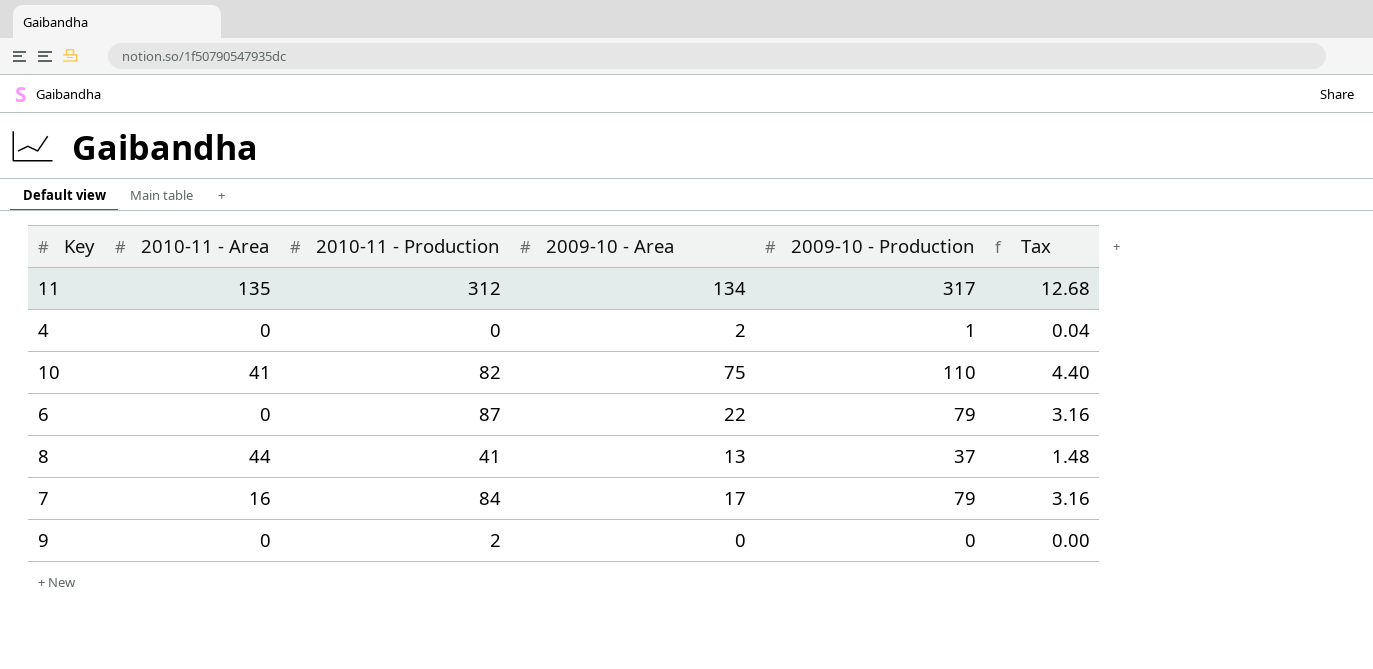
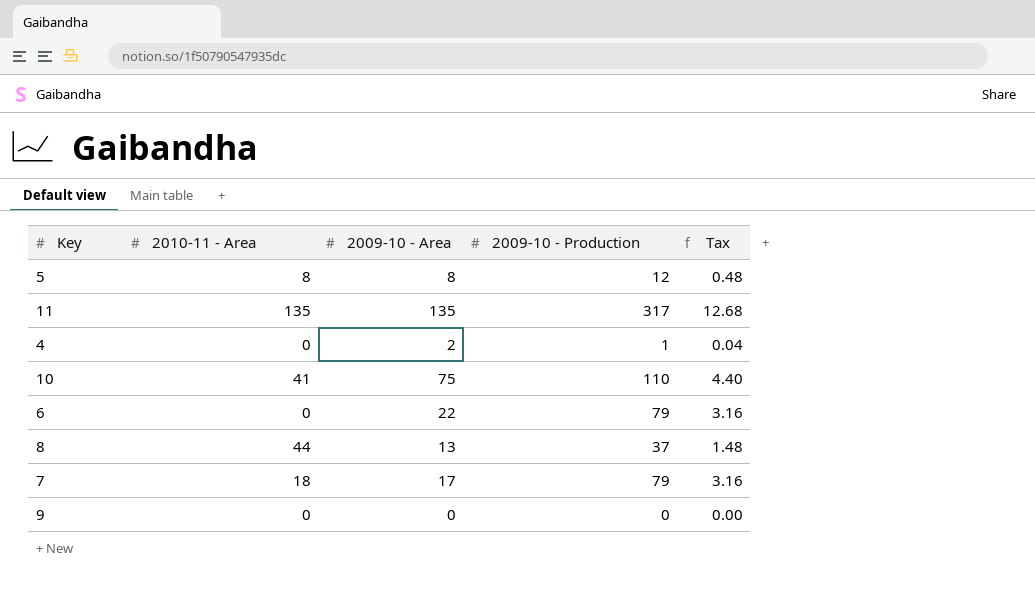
column 2010-11 - Production | position: 3 -> none
row 5: none -> 8 | 8 | 12 | 0.48
11 | 2009-10 - Area: 134 -> 135
7 | 2010-11 - Area: 16 -> 18

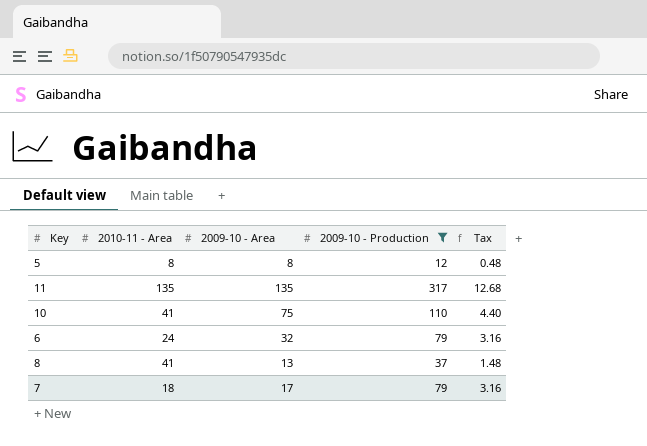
filter: none -> 2009-10 - Production >= 12
6 | 2010-11 - Area: 0 -> 24
6 | 2009-10 - Area: 22 -> 32
8 | 2010-11 - Area: 44 -> 41

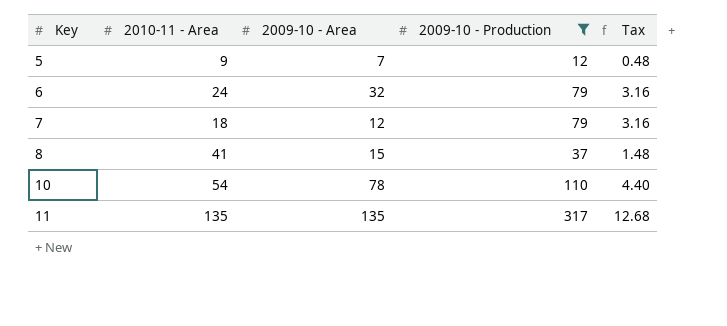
row order: none -> Key ascending
5 | 2010-11 - Area: 8 -> 9
5 | 2009-10 - Area: 8 -> 7
7 | 2009-10 - Area: 17 -> 12
8 | 2009-10 - Area: 13 -> 15
10 | 2010-11 - Area: 41 -> 54
10 | 2009-10 - Area: 75 -> 78

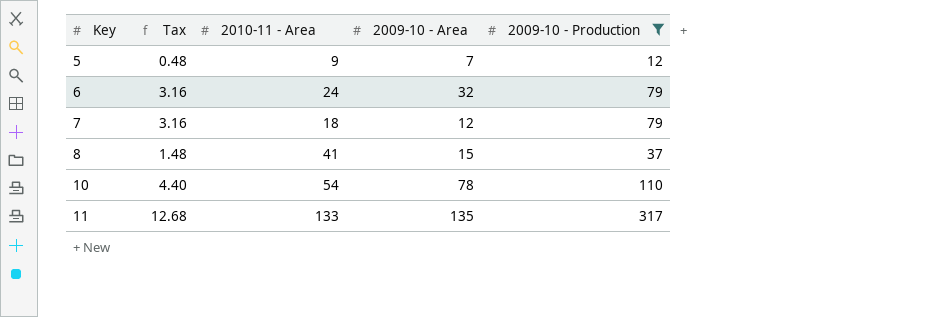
column Tax | position: 5 -> 2
11 | 2010-11 - Area: 135 -> 133

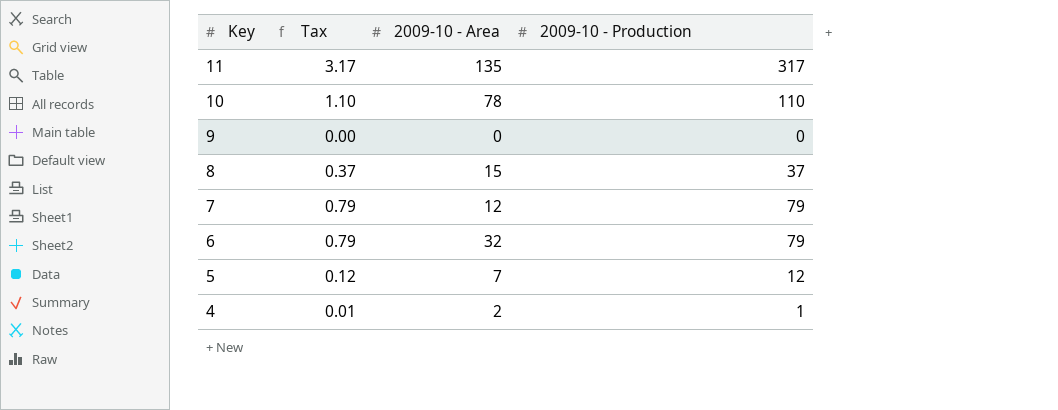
filter: 2009-10 - Production >= 12 -> none
row order: Key ascending -> Key descending
column 2010-11 - Area | position: 3 -> none
column Tax | formula: [2009-10 - Production] * 0.04 -> [2009-10 - Production] * 0.01

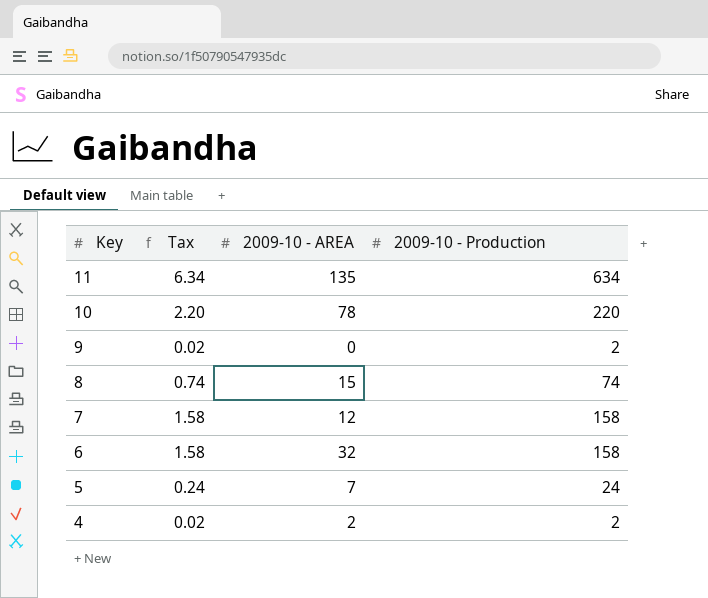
column name: 2009-10 - Area -> 2009-10 - AREA
11 | Tax: 3.17 -> 6.34
11 | 2009-10 - Production: 317 -> 634
10 | Tax: 1.10 -> 2.20
10 | 2009-10 - Production: 110 -> 220
9 | Tax: 0.00 -> 0.02
9 | 2009-10 - Production: 0 -> 2
8 | Tax: 0.37 -> 0.74
8 | 2009-10 - Production: 37 -> 74
7 | Tax: 0.79 -> 1.58
7 | 2009-10 - Production: 79 -> 158
6 | Tax: 0.79 -> 1.58
6 | 2009-10 - Production: 79 -> 158
5 | Tax: 0.12 -> 0.24
5 | 2009-10 - Production: 12 -> 24
4 | Tax: 0.01 -> 0.02
4 | 2009-10 - Production: 1 -> 2

